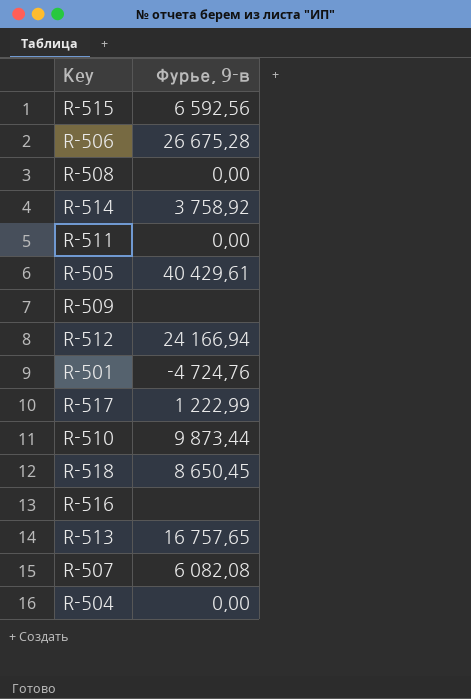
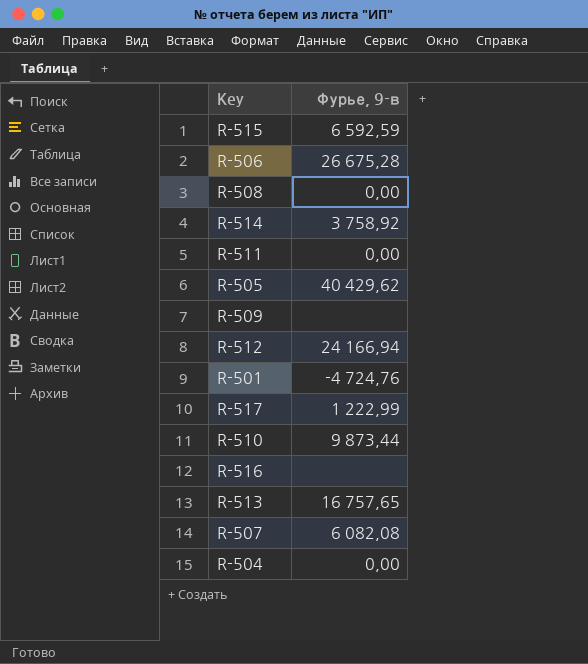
row R-518: 8 650,45 -> none
R-515 | Фурье, 9-в: 6 592,56 -> 6 592,59
R-505 | Фурье, 9-в: 40 429,61 -> 40 429,62

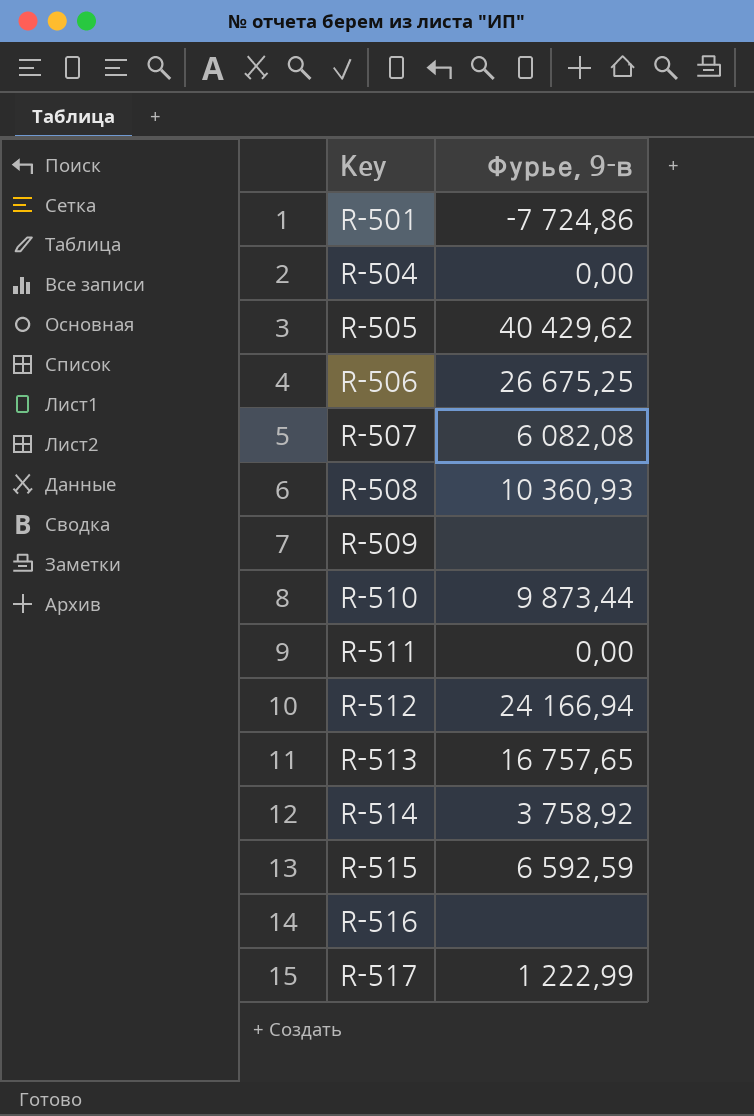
row order: none -> Key ascending
R-501 | Фурье, 9-в: -4 724,76 -> -7 724,86
R-506 | Фурье, 9-в: 26 675,28 -> 26 675,25
R-508 | Фурье, 9-в: 0,00 -> 10 360,93

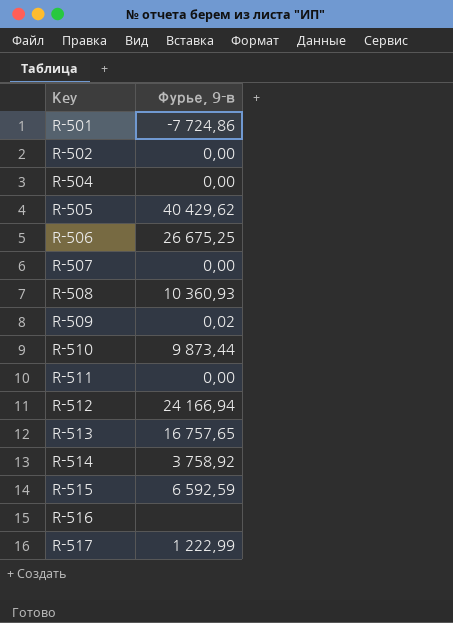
row R-502: none -> 0,00
R-507 | Фурье, 9-в: 6 082,08 -> 0,00
R-509 | Фурье, 9-в: none -> 0,02

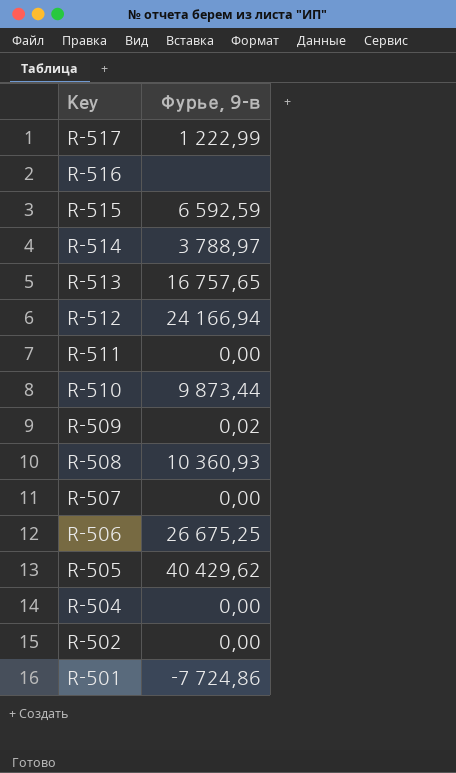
row order: Key ascending -> Key descending
R-514 | Фурье, 9-в: 3 758,92 -> 3 788,97

